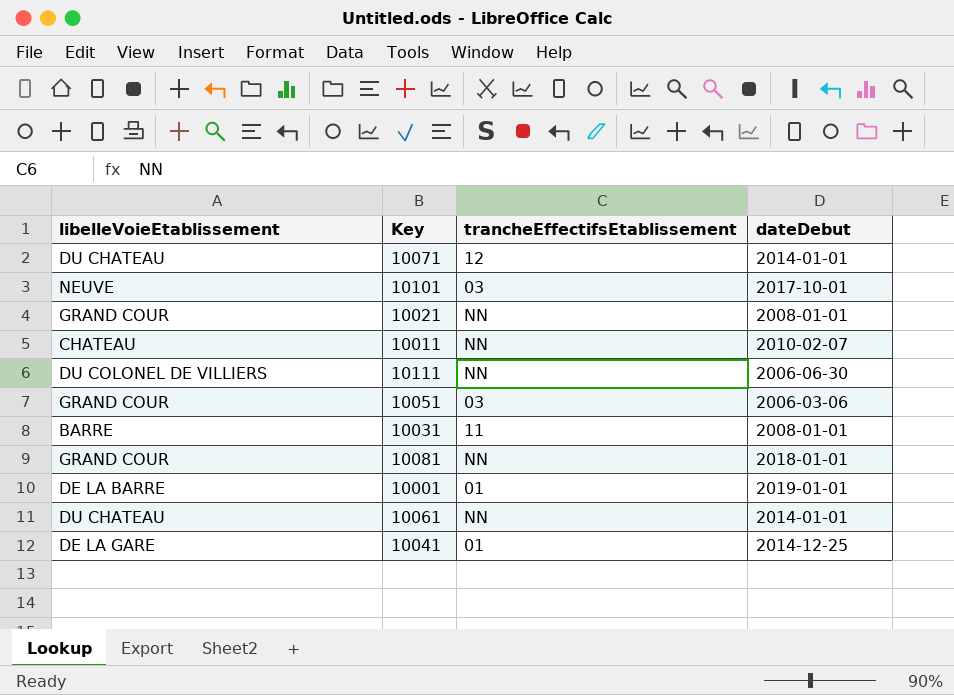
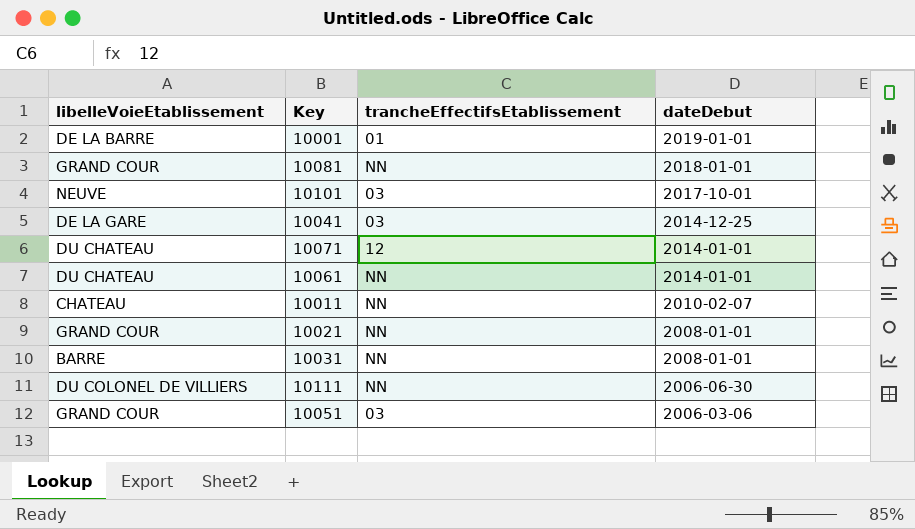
row order: none -> dateDebut descending
10041 | trancheEffectifsEtablissement: 01 -> 03
10031 | trancheEffectifsEtablissement: 11 -> NN

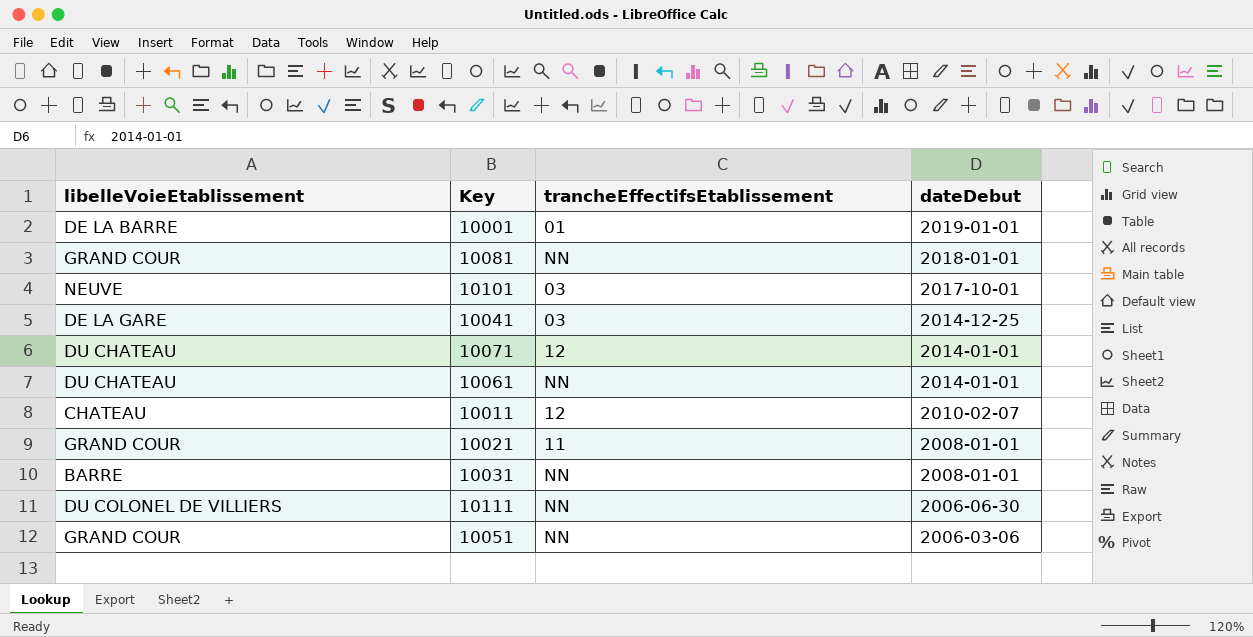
10011 | trancheEffectifsEtablissement: NN -> 12
10021 | trancheEffectifsEtablissement: NN -> 11
10051 | trancheEffectifsEtablissement: 03 -> NN

